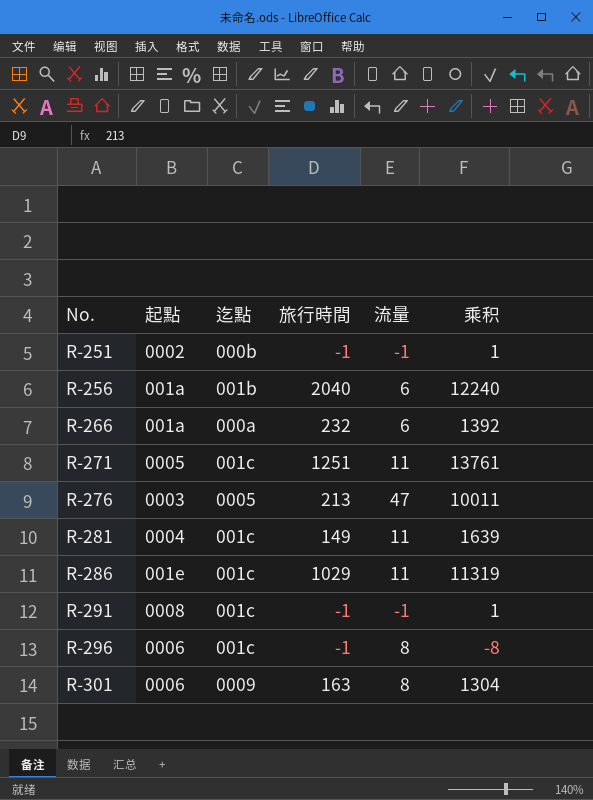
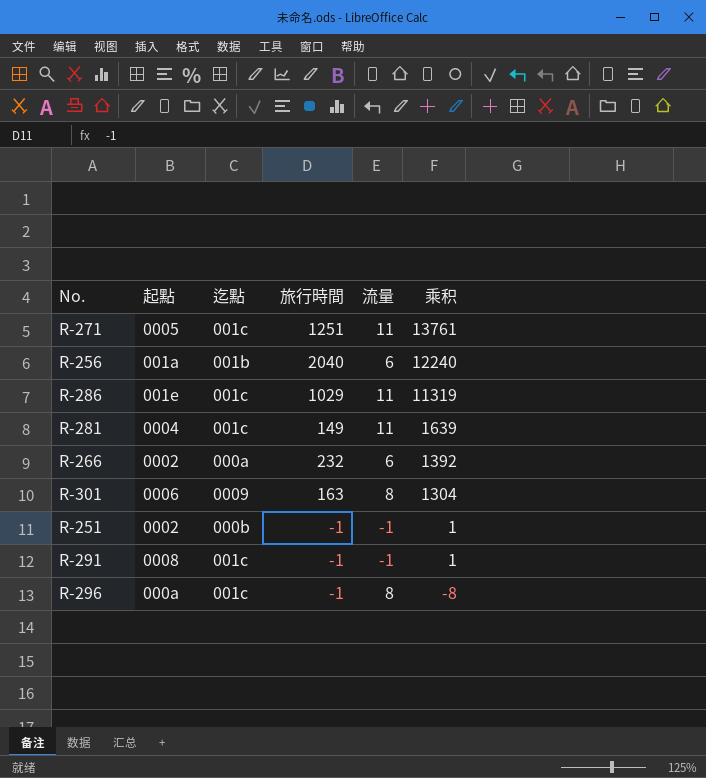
row order: No. ascending -> 乘积 descending
row R-276: 0003 | 0005 | 213 | 47 | 10011 -> none
R-266 | 起點: 001a -> 0002
R-296 | 起點: 0006 -> 000a

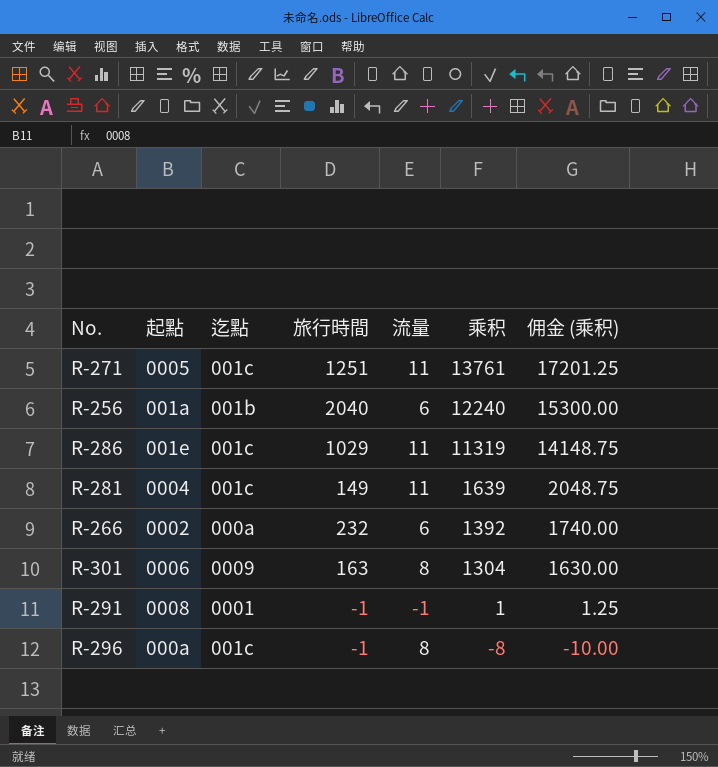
column 佣金 (乘积) | formula: none -> [乘积] * 1.25
row R-251: 0002 | 000b | -1 | -1 | 1 -> none
R-291 | 迄點: 001c -> 0001

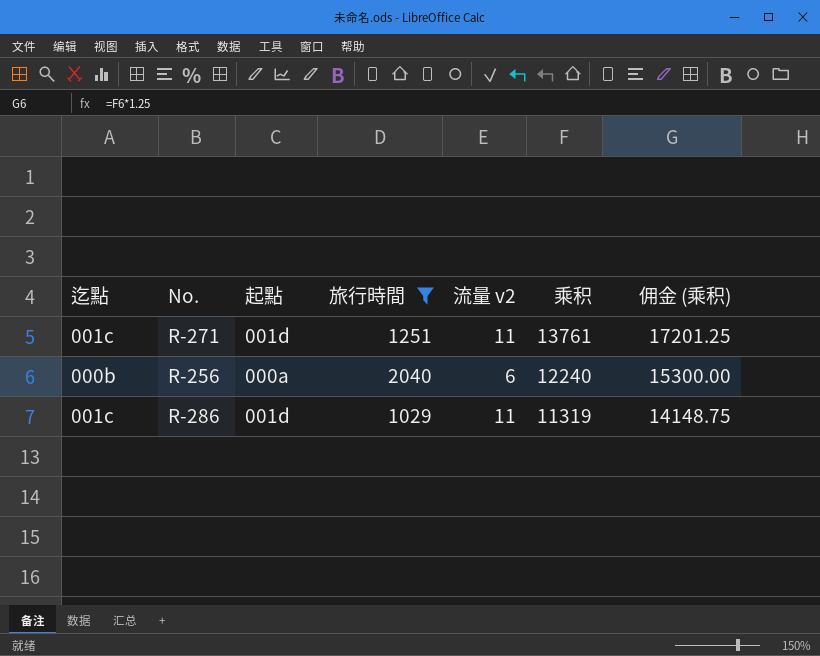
filter: none -> 旅行時間 >= 1029
column 迄點 | position: 3 -> 1
column name: 流量 -> 流量 v2
R-271 | 起點: 0005 -> 001d
R-256 | 迄點: 001b -> 000b
R-256 | 起點: 001a -> 000a
R-286 | 起點: 001e -> 001d

